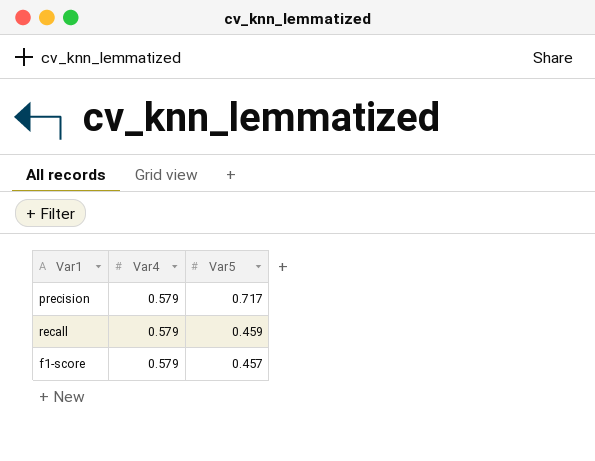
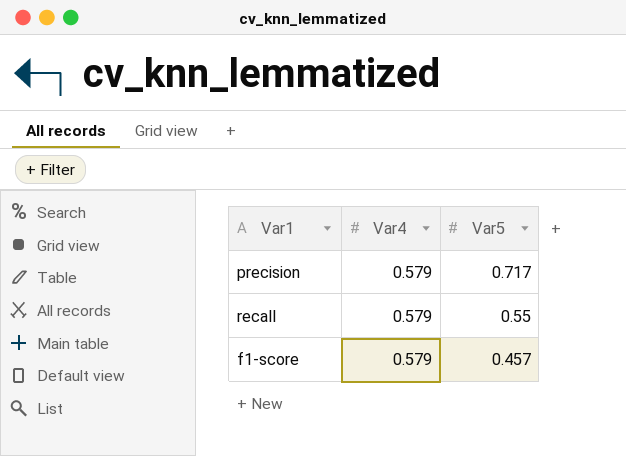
recall | Var5: 0.459 -> 0.55

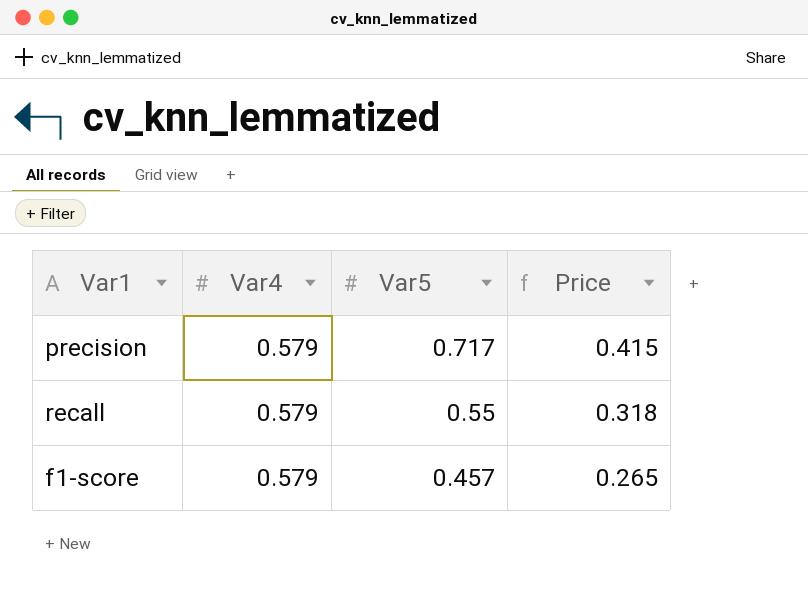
column Price | formula: none -> [Var4] * [Var5]

